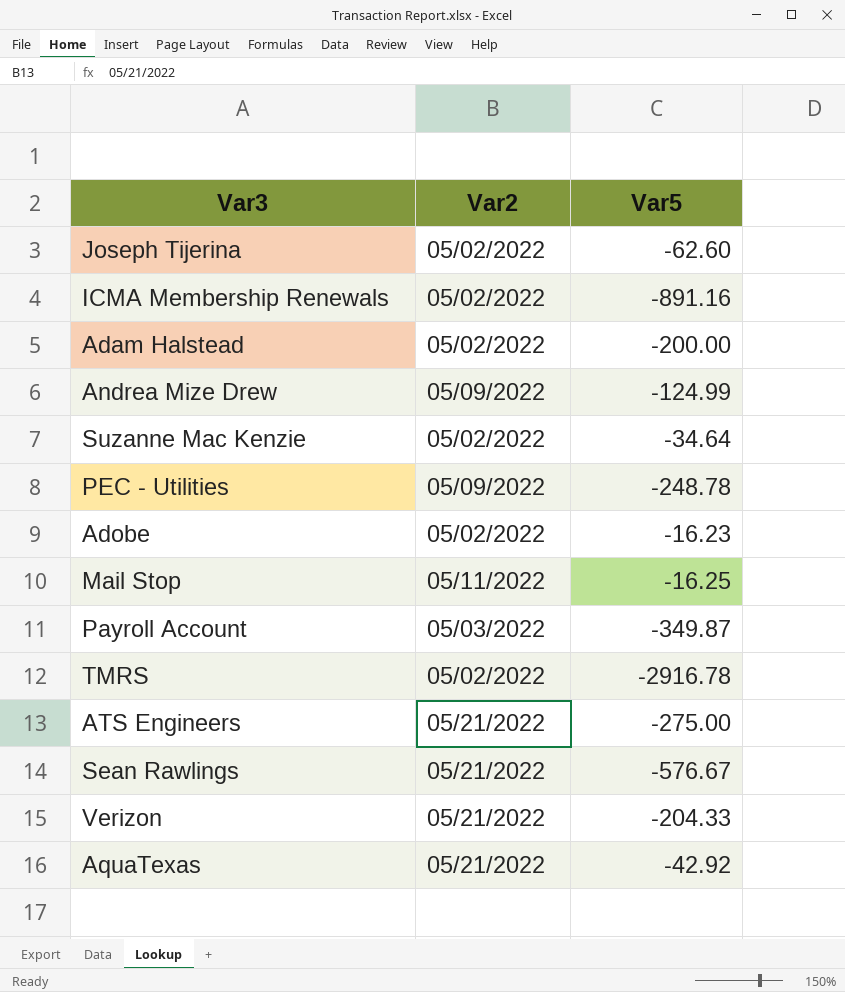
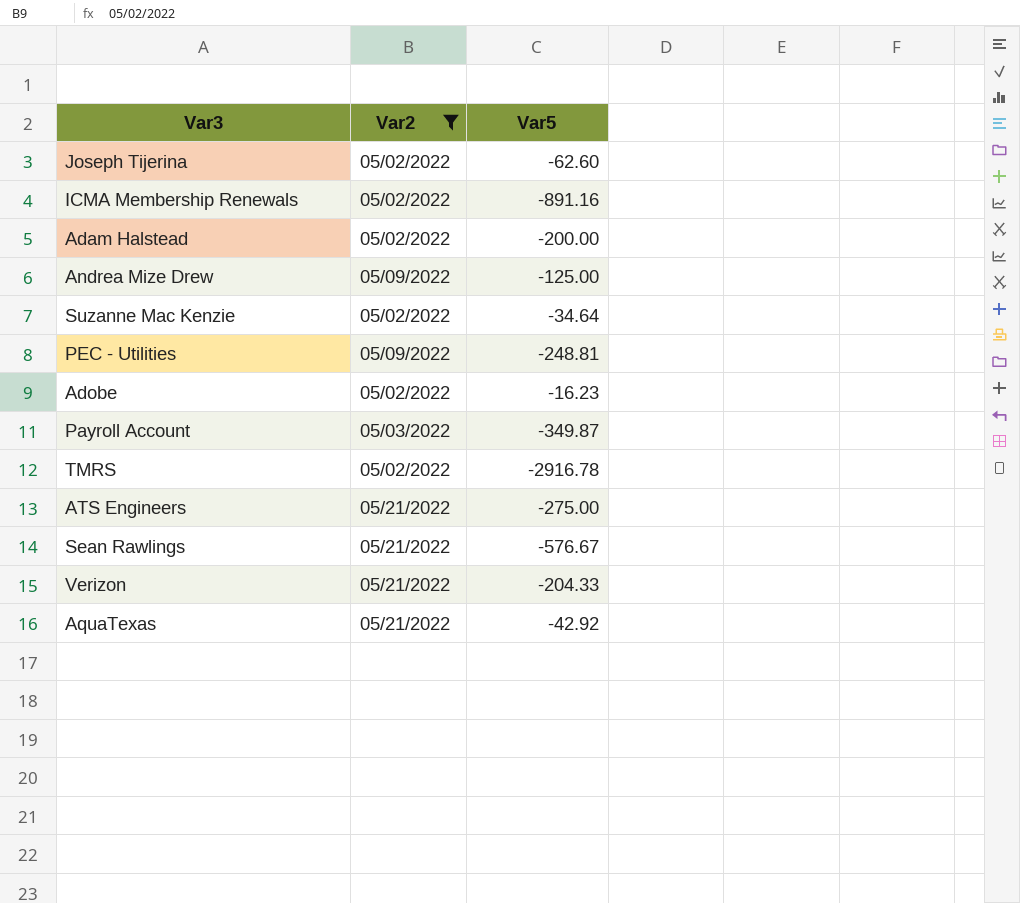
filter: none -> Var2 != 05/11/2022
Andrea Mize Drew | Var5: -124.99 -> -125.00
PEC - Utilities | Var5: -248.78 -> -248.81

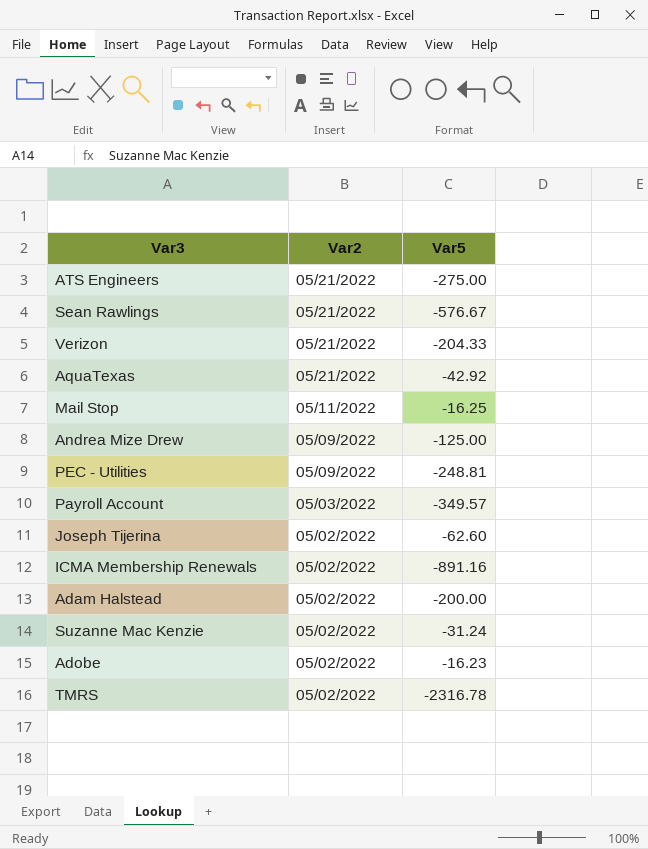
filter: Var2 != 05/11/2022 -> none
row order: none -> Var2 descending
Payroll Account | Var5: -349.87 -> -349.57
Suzanne Mac Kenzie | Var5: -34.64 -> -31.24
TMRS | Var5: -2916.78 -> -2316.78

